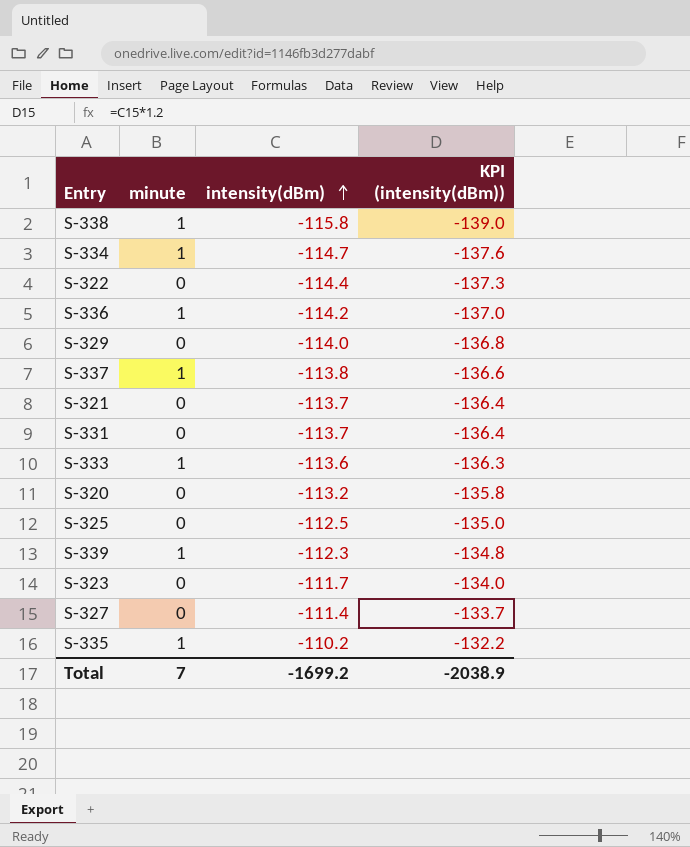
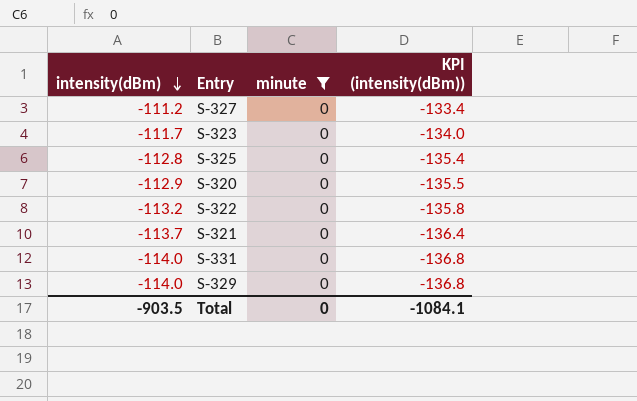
filter: none -> minute = 0
row order: intensity(dBm) ascending -> intensity(dBm) descending
column intensity(dBm) | position: 3 -> 1
S-327 | intensity(dBm): -111.4 -> -111.2
S-327 | KPI (intensity(dBm)): -133.7 -> -133.4
S-325 | intensity(dBm): -112.5 -> -112.8
S-325 | KPI (intensity(dBm)): -135.0 -> -135.4
S-320 | intensity(dBm): -113.2 -> -112.9
S-320 | KPI (intensity(dBm)): -135.8 -> -135.5
S-322 | intensity(dBm): -114.4 -> -113.2
S-322 | KPI (intensity(dBm)): -137.3 -> -135.8
S-331 | intensity(dBm): -113.7 -> -114.0
S-331 | KPI (intensity(dBm)): -136.4 -> -136.8
Total | intensity(dBm): -1699.2 -> -903.5
Total | minute: 7 -> 0
Total | KPI (intensity(dBm)): -2038.9 -> -1084.1

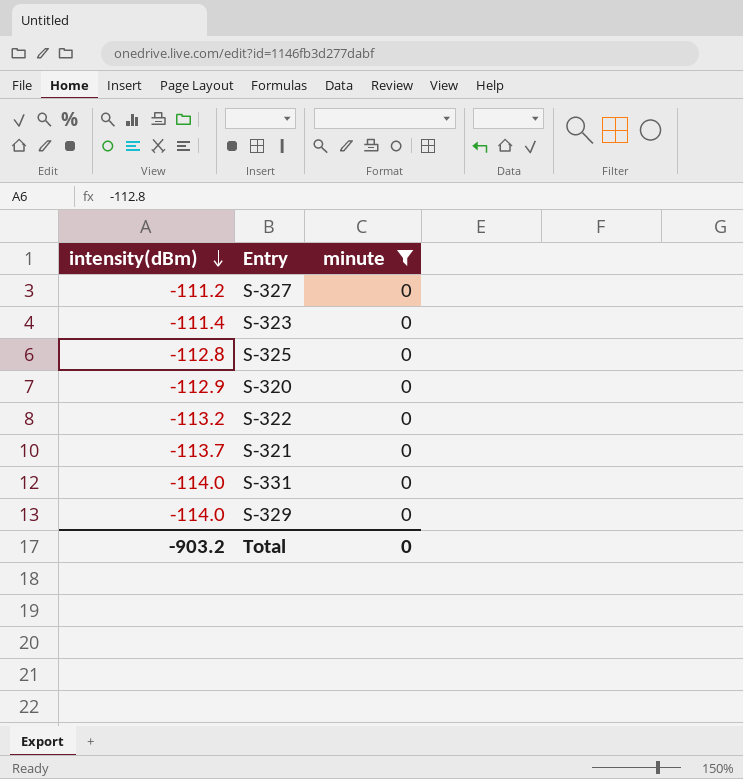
column KPI (intensity(dBm)) | formula: [intensity(dBm)] * 1.2 -> none
S-323 | intensity(dBm): -111.7 -> -111.4
Total | intensity(dBm): -903.5 -> -903.2

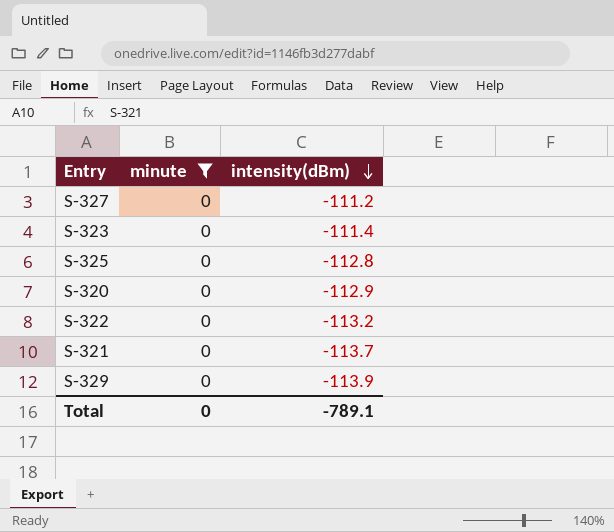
column intensity(dBm) | position: 1 -> 3
row S-331: -114.0 | 0 -> none
S-329 | intensity(dBm): -114.0 -> -113.9
Total | intensity(dBm): -903.2 -> -789.1

